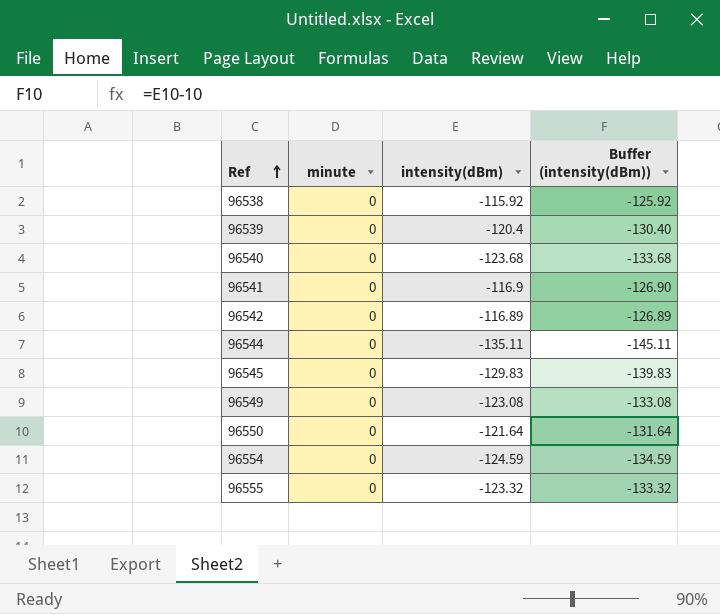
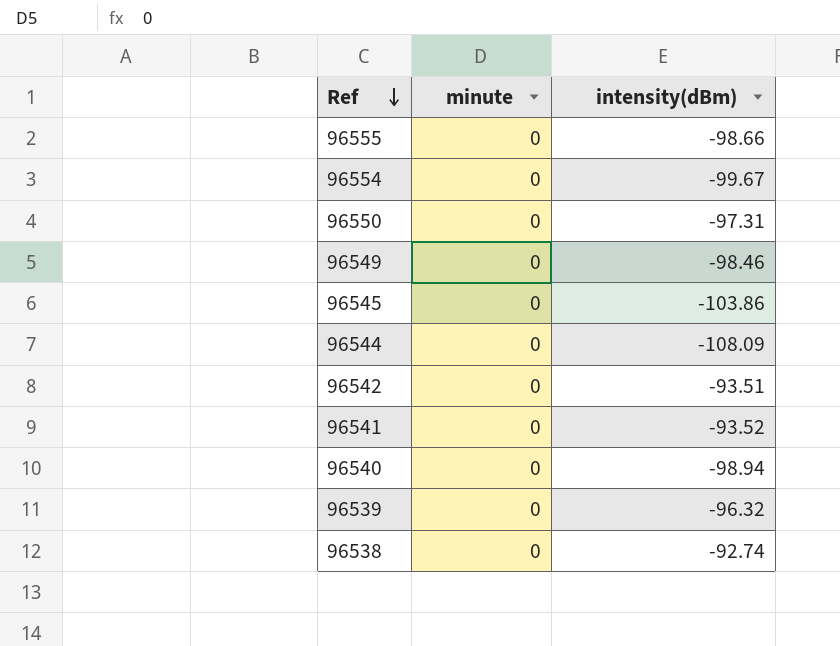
row order: Ref ascending -> Ref descending
column Buffer (intensity(dBm)) | formula: [intensity(dBm)] - 10 -> none
96555 | intensity(dBm): -123.32 -> -98.66
96554 | intensity(dBm): -124.59 -> -99.67
96550 | intensity(dBm): -121.64 -> -97.31
96549 | intensity(dBm): -123.08 -> -98.46
96545 | intensity(dBm): -129.83 -> -103.86
96544 | intensity(dBm): -135.11 -> -108.09
96542 | intensity(dBm): -116.89 -> -93.51
96541 | intensity(dBm): -116.9 -> -93.52
96540 | intensity(dBm): -123.68 -> -98.94
96539 | intensity(dBm): -120.4 -> -96.32
96538 | intensity(dBm): -115.92 -> -92.74

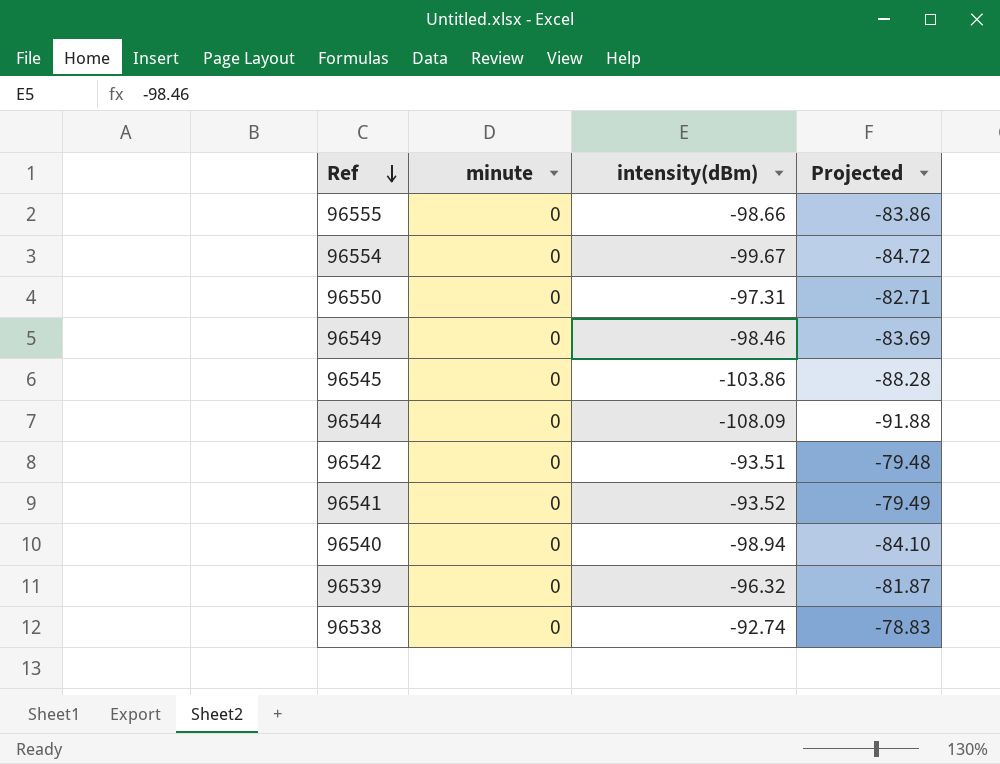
column Projected | formula: none -> [intensity(dBm)] * 0.85

